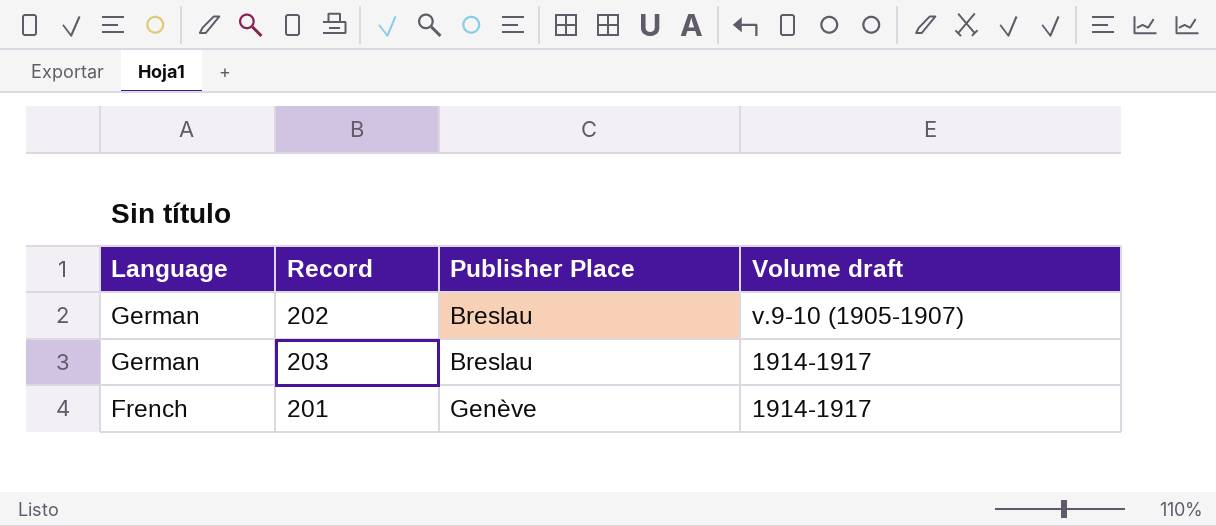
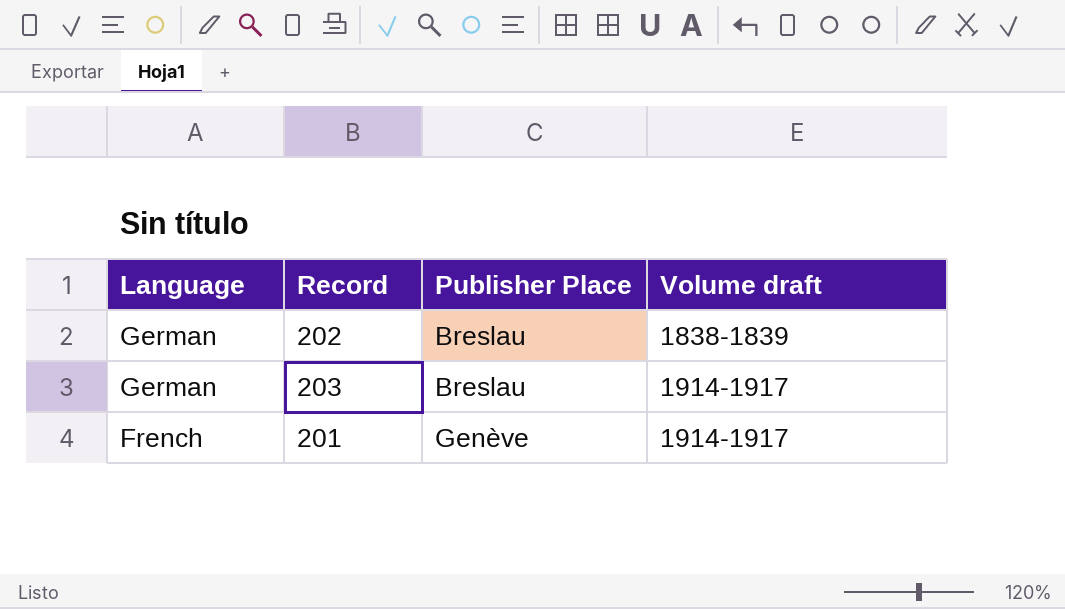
202 | Volume draft: v.9-10 (1905-1907) -> 1838-1839

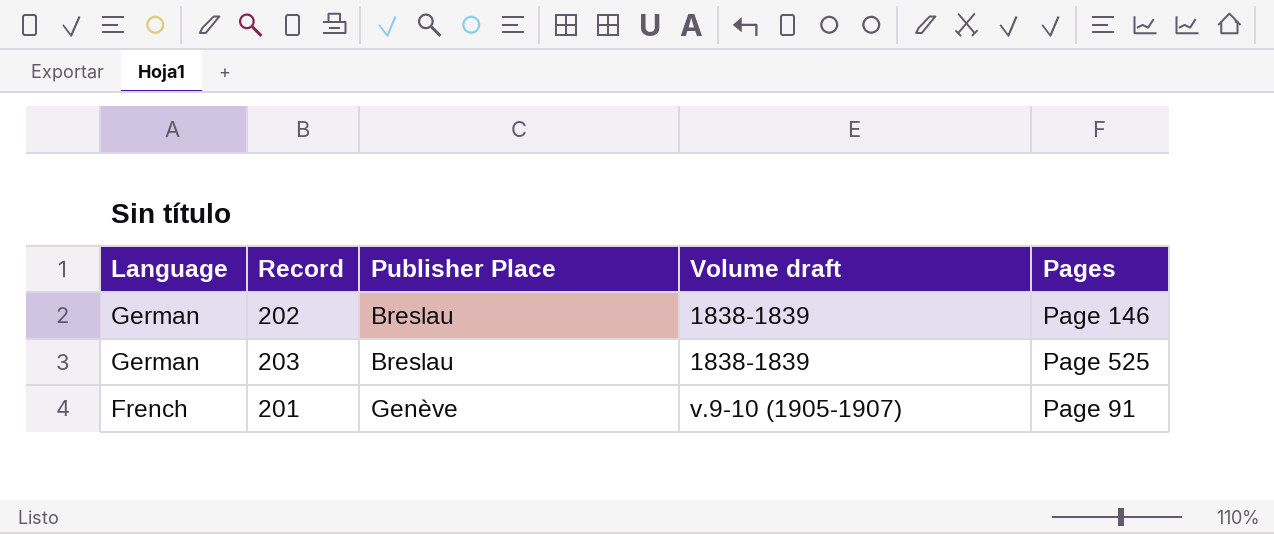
column Pages | position: none -> 5
203 | Volume draft: 1914-1917 -> 1838-1839
201 | Volume draft: 1914-1917 -> v.9-10 (1905-1907)

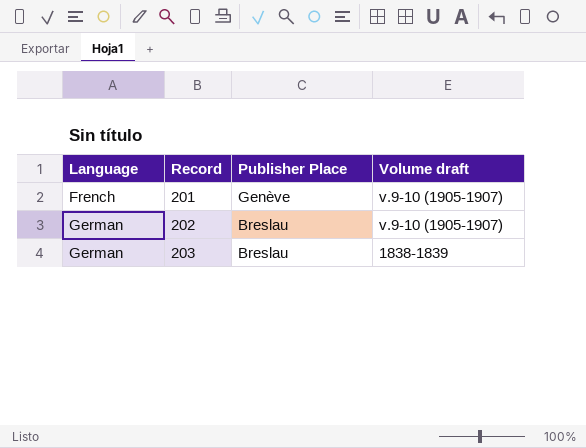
row order: Language descending -> Language ascending
column Pages | position: 5 -> none
202 | Volume draft: 1838-1839 -> v.9-10 (1905-1907)

